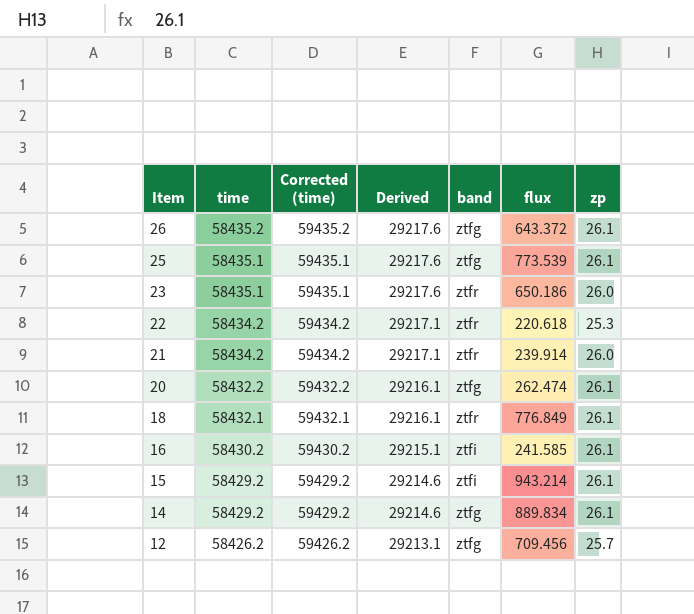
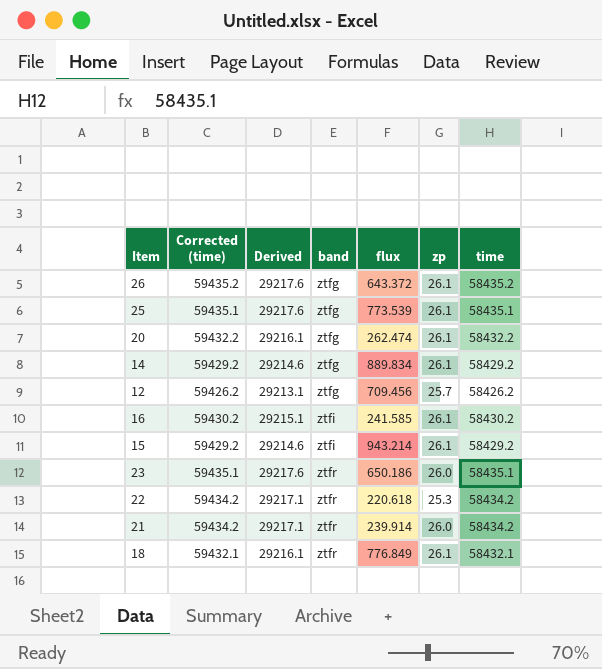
row order: Item descending -> band ascending
column time | position: 2 -> 7

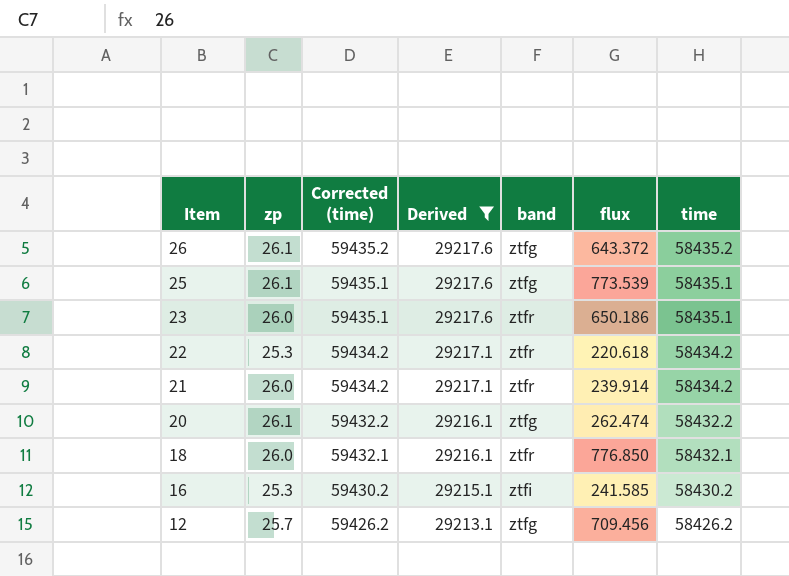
filter: none -> Derived != 29214.6
row order: band ascending -> Item descending
column zp | position: 6 -> 2
18 | zp: 26.1 -> 26.0
18 | flux: 776.849 -> 776.850
16 | zp: 26.1 -> 25.3

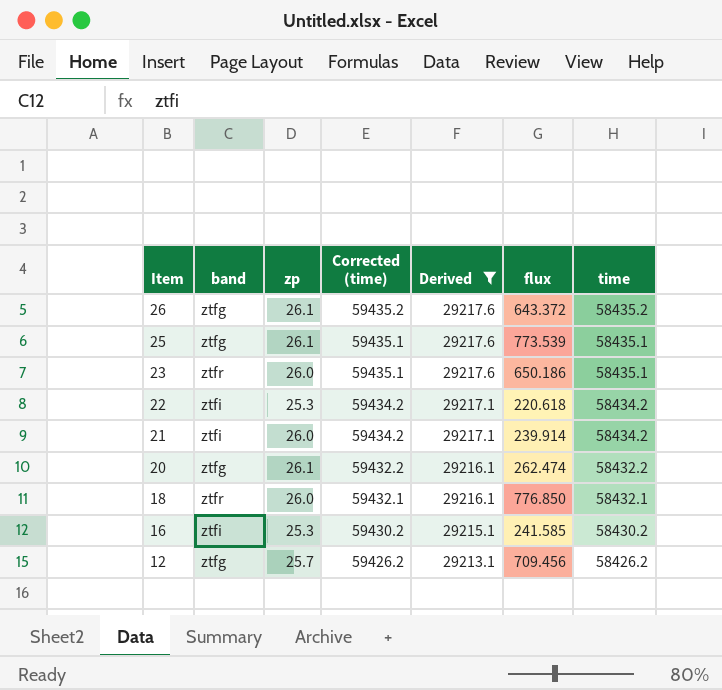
column band | position: 5 -> 2
22 | band: ztfr -> ztfi
21 | band: ztfr -> ztfi

